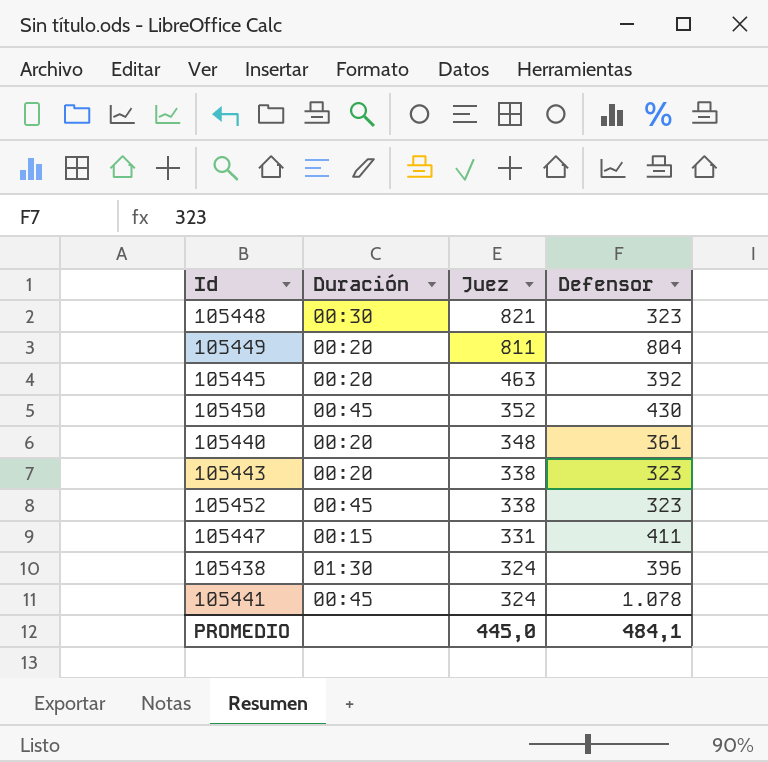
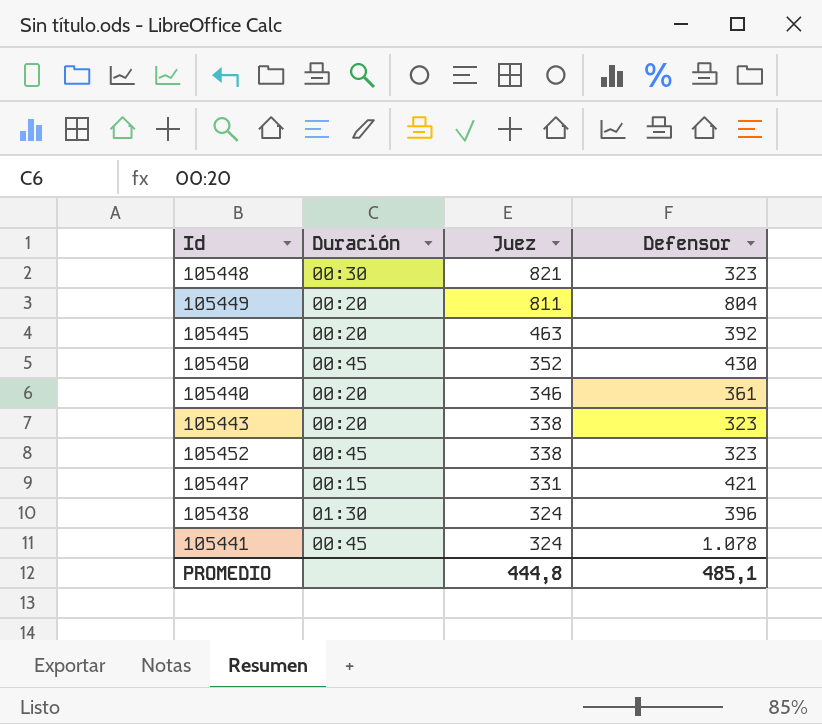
105440 | Juez: 348 -> 346
105447 | Defensor: 411 -> 421
PROMEDIO | Juez: 445,0 -> 444,8
PROMEDIO | Defensor: 484,1 -> 485,1

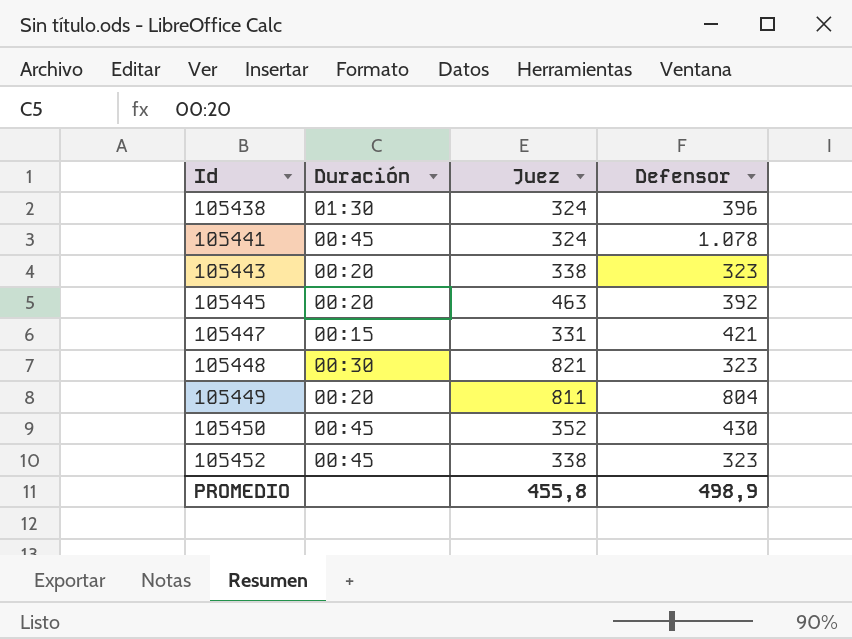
row order: Juez descending -> Id ascending
row 105440: 00:20 | 346 | 361 -> none
PROMEDIO | Juez: 444,8 -> 455,8
PROMEDIO | Defensor: 485,1 -> 498,9

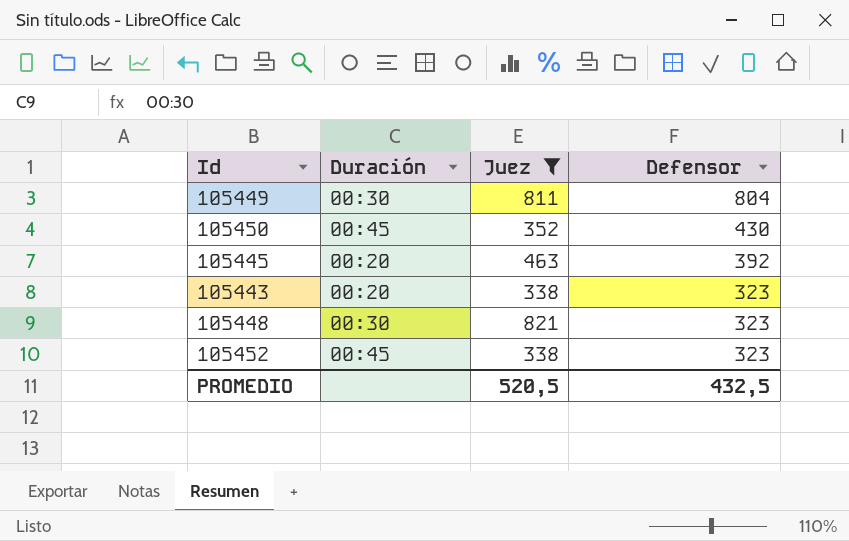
filter: none -> Juez >= 338
row order: Id ascending -> Defensor descending
105449 | Duración: 00:20 -> 00:30
PROMEDIO | Juez: 455,8 -> 520,5
PROMEDIO | Defensor: 498,9 -> 432,5

